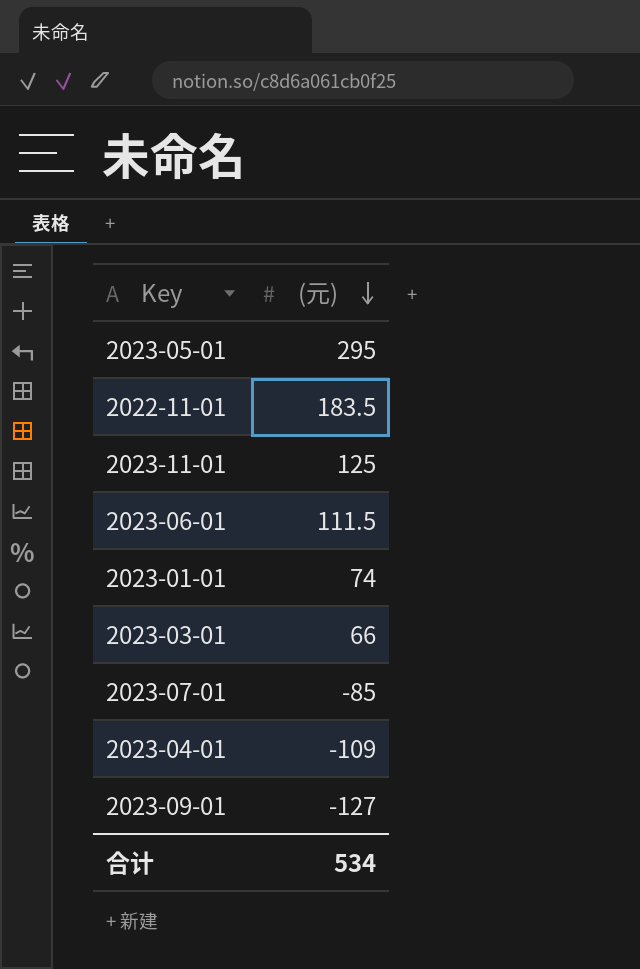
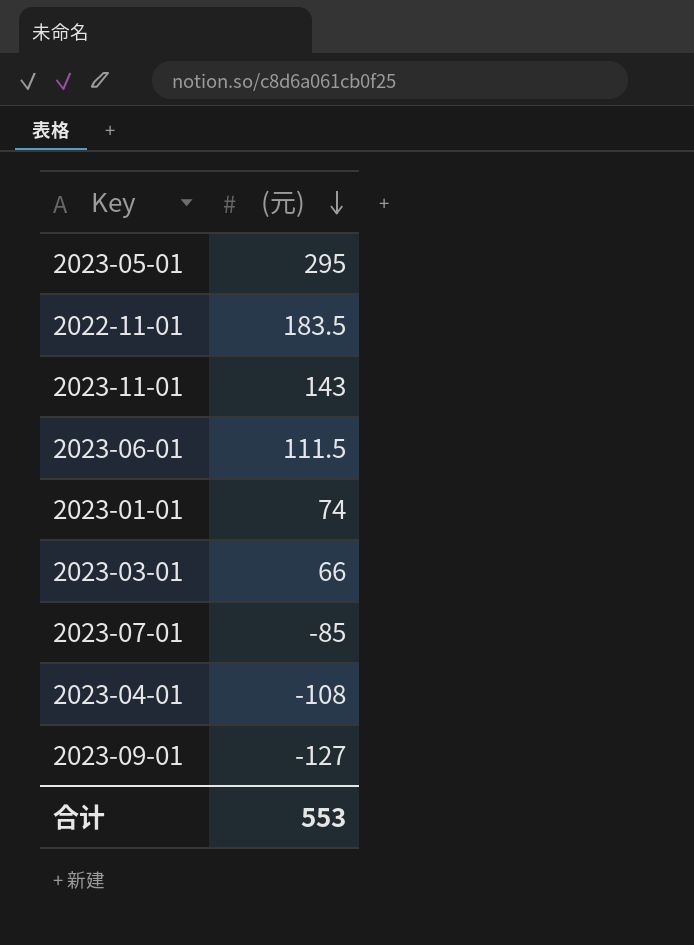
2023-11-01 | (元): 125 -> 143
2023-04-01 | (元): -109 -> -108
合计 | (元): 534 -> 553

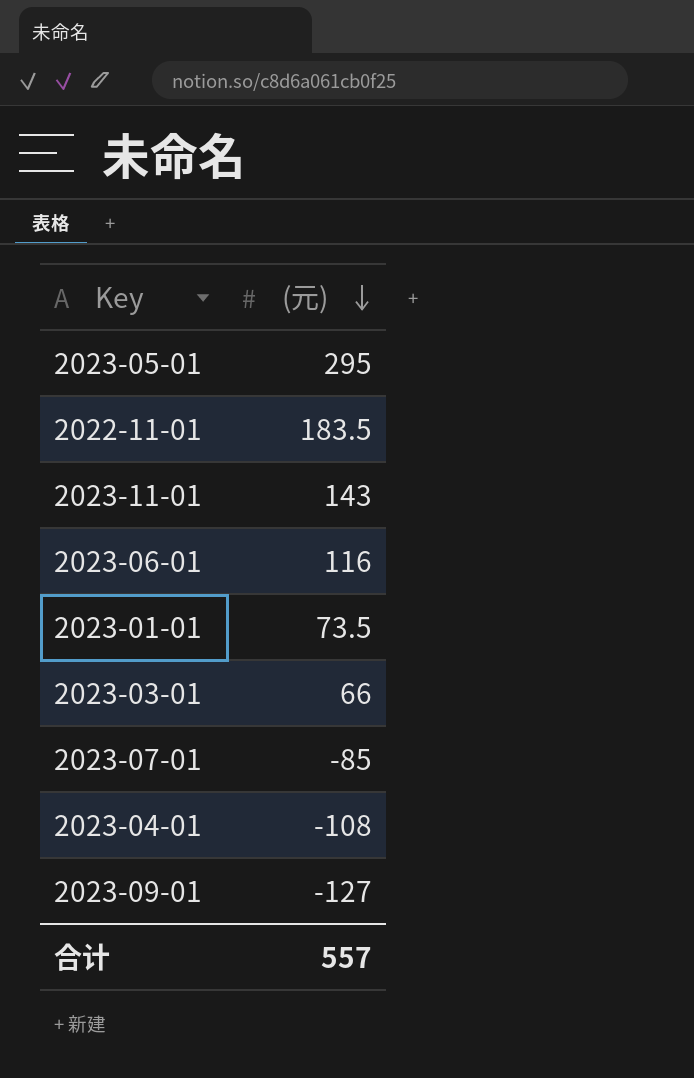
2023-06-01 | (元): 111.5 -> 116
2023-01-01 | (元): 74 -> 73.5
合计 | (元): 553 -> 557

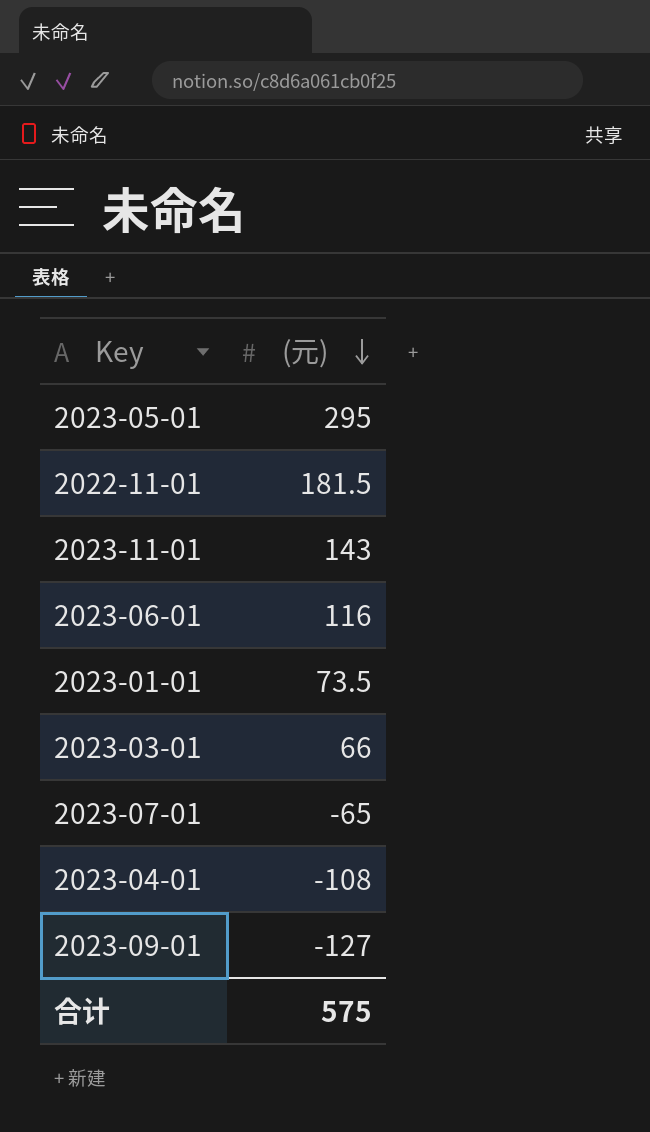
2022-11-01 | (元): 183.5 -> 181.5
2023-07-01 | (元): -85 -> -65
合计 | (元): 557 -> 575

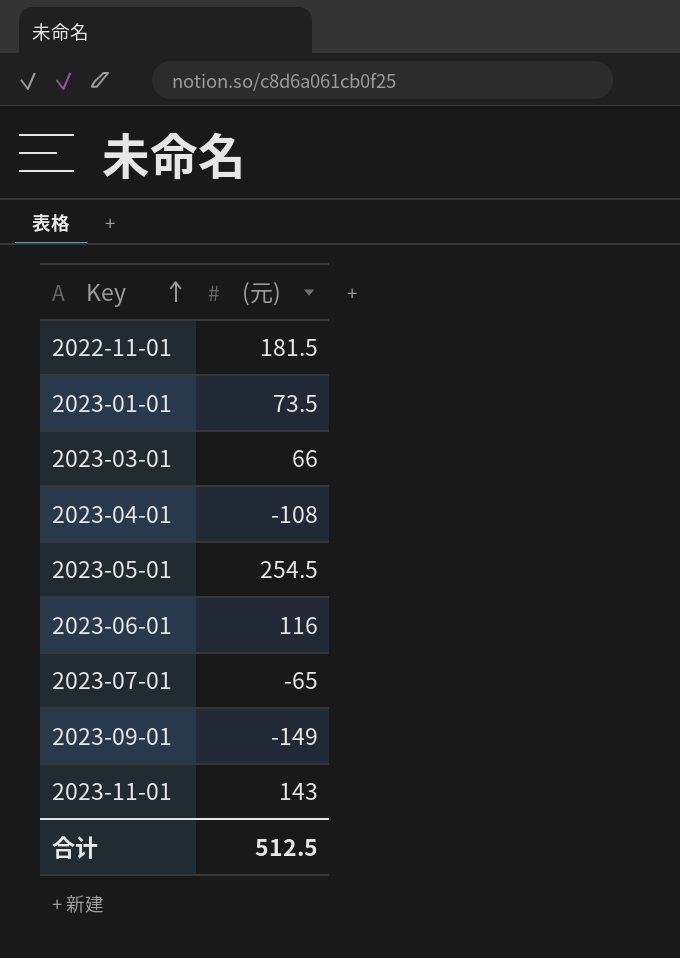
row order: (元) descending -> Key ascending
2023-05-01 | (元): 295 -> 254.5
2023-09-01 | (元): -127 -> -149
合计 | (元): 575 -> 512.5

